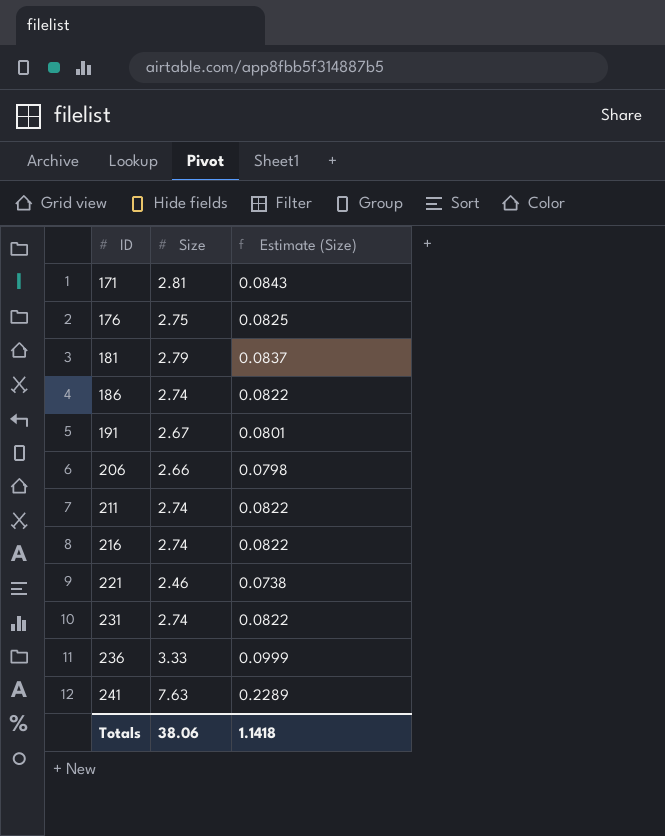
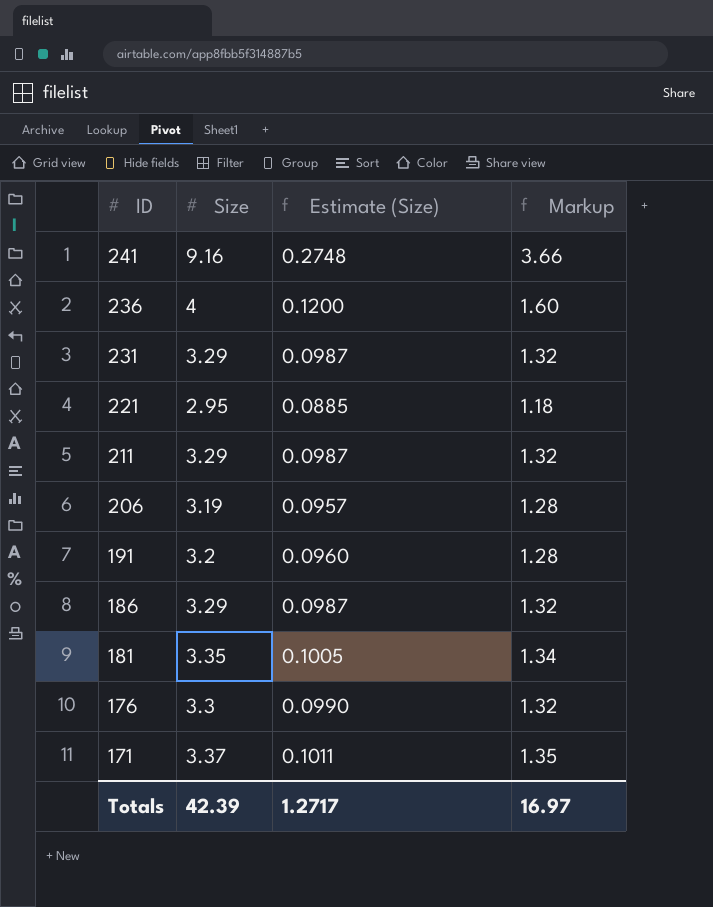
row order: ID ascending -> ID descending
column Markup | formula: none -> [Size] * 0.4
row 216: 2.74 | 0.0822 -> none
241 | Size: 7.63 -> 9.16
241 | Estimate (Size): 0.2289 -> 0.2748
236 | Size: 3.33 -> 4
236 | Estimate (Size): 0.0999 -> 0.1200
231 | Size: 2.74 -> 3.29
231 | Estimate (Size): 0.0822 -> 0.0987
221 | Size: 2.46 -> 2.95
221 | Estimate (Size): 0.0738 -> 0.0885
211 | Size: 2.74 -> 3.29
211 | Estimate (Size): 0.0822 -> 0.0987
206 | Size: 2.66 -> 3.19
206 | Estimate (Size): 0.0798 -> 0.0957
191 | Size: 2.67 -> 3.2
191 | Estimate (Size): 0.0801 -> 0.0960
186 | Size: 2.74 -> 3.29
186 | Estimate (Size): 0.0822 -> 0.0987
181 | Size: 2.79 -> 3.35
181 | Estimate (Size): 0.0837 -> 0.1005
176 | Size: 2.75 -> 3.3
176 | Estimate (Size): 0.0825 -> 0.0990
171 | Size: 2.81 -> 3.37
171 | Estimate (Size): 0.0843 -> 0.1011
Totals | Size: 38.06 -> 42.39
Totals | Estimate (Size): 1.1418 -> 1.2717

